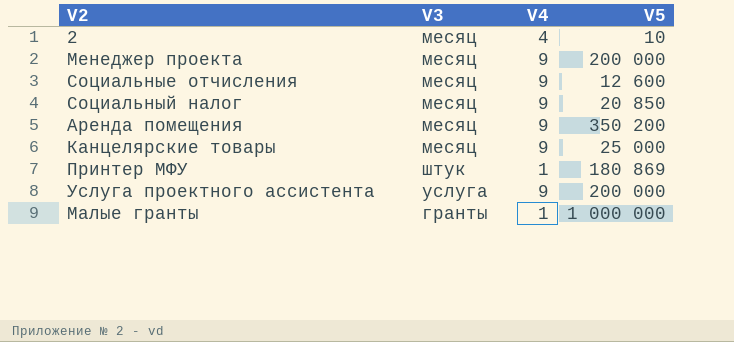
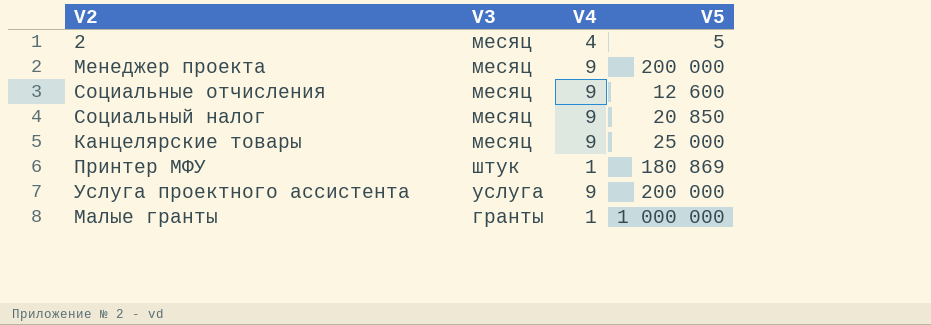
row Аренда помещения: месяц | 9 | 350 200 -> none
2 | V5: 10 -> 5

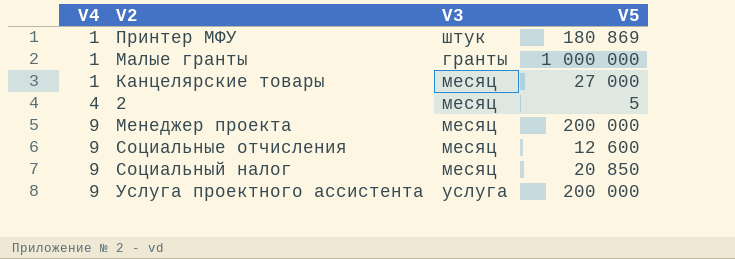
row order: none -> V4 ascending
column V4 | position: 3 -> 1
Канцелярские товары | V4: 9 -> 1
Канцелярские товары | V5: 25 000 -> 27 000

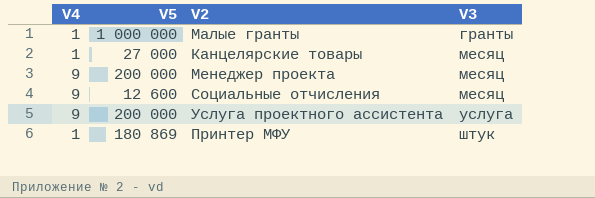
row order: V4 ascending -> V3 ascending
column V5 | position: 4 -> 2
row 2: 4 | месяц | 5 -> none
row Социальный налог: 9 | месяц | 20 850 -> none

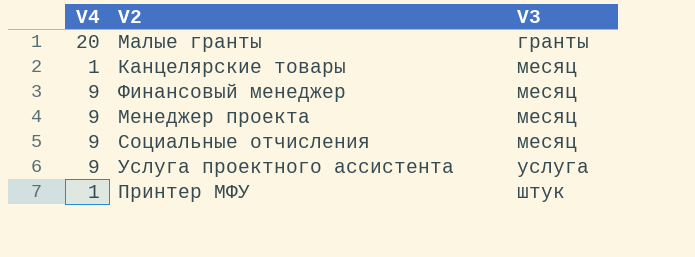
column V5 | position: 2 -> none
Малые гранты | V4: 1 -> 20
row Финансовый менеджер: none -> 9 | месяц

